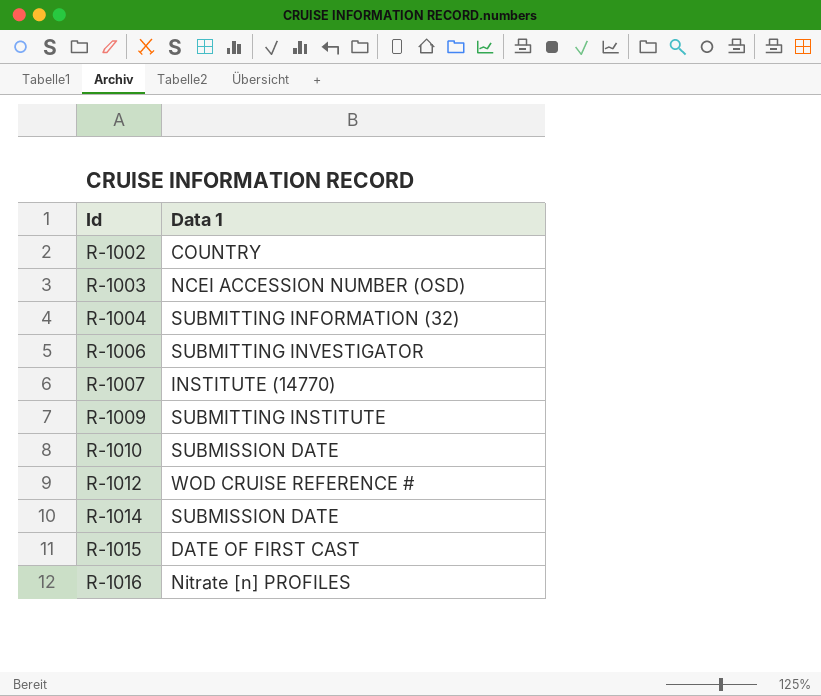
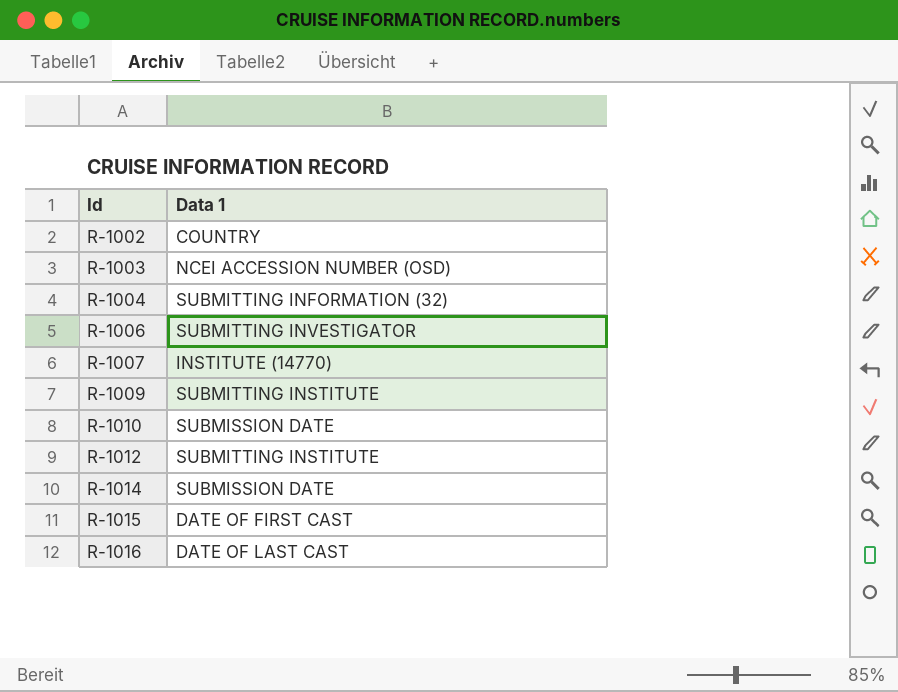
R-1012 | Data 1: WOD CRUISE REFERENCE # -> SUBMITTING INSTITUTE
R-1016 | Data 1: Nitrate [n] PROFILES -> DATE OF LAST CAST

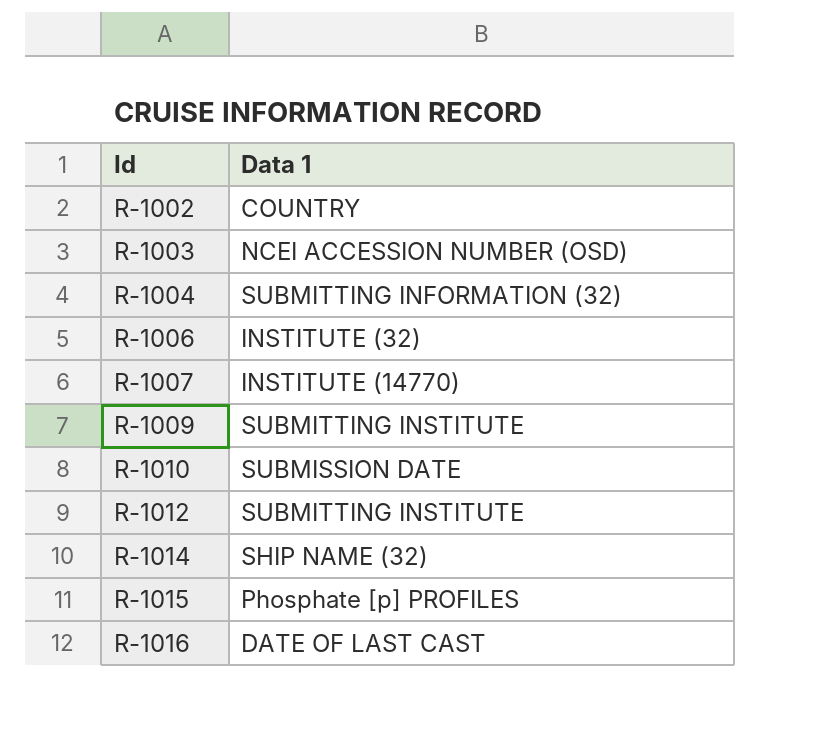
R-1006 | Data 1: SUBMITTING INVESTIGATOR -> INSTITUTE (32)
R-1014 | Data 1: SUBMISSION DATE -> SHIP NAME (32)
R-1015 | Data 1: DATE OF FIRST CAST -> Phosphate [p] PROFILES

